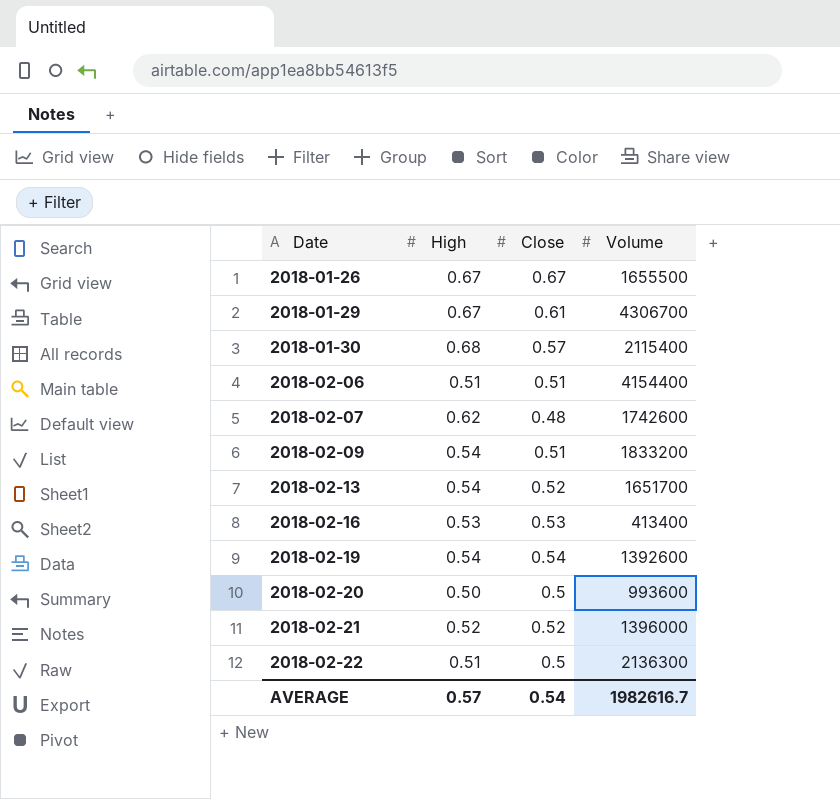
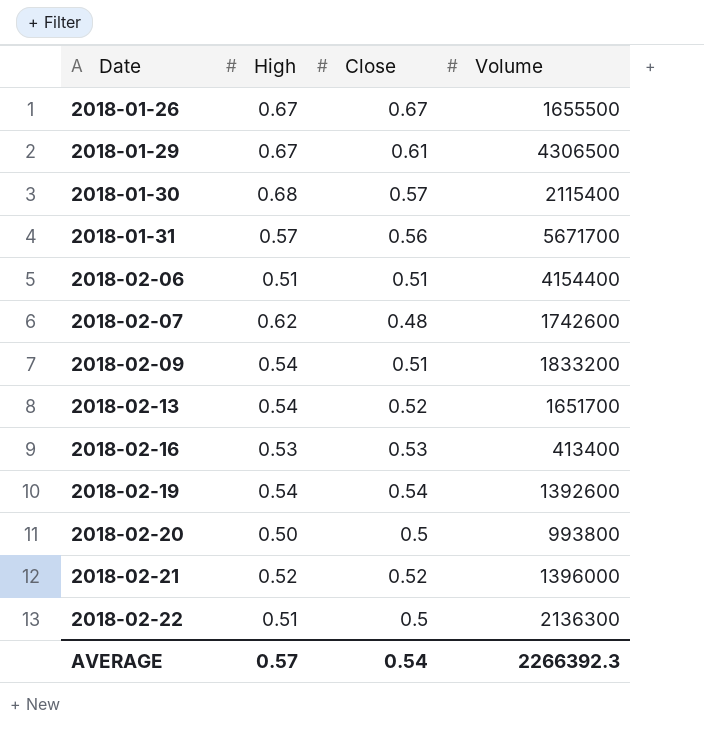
2018-01-29 | Volume: 4306700 -> 4306500
row 2018-01-31: none -> 0.57 | 0.56 | 5671700
2018-02-20 | Volume: 993600 -> 993800
AVERAGE | Volume: 1982616.7 -> 2266392.3

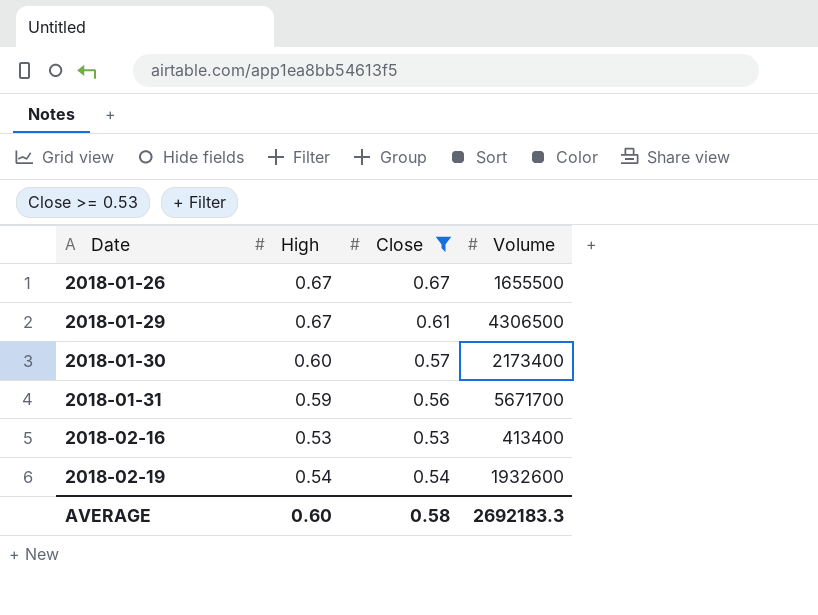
filter: none -> Close >= 0.53
2018-01-30 | High: 0.68 -> 0.60
2018-01-30 | Volume: 2115400 -> 2173400
2018-01-31 | High: 0.57 -> 0.59
2018-02-19 | Volume: 1392600 -> 1932600
AVERAGE | High: 0.57 -> 0.60
AVERAGE | Close: 0.54 -> 0.58
AVERAGE | Volume: 2266392.3 -> 2692183.3

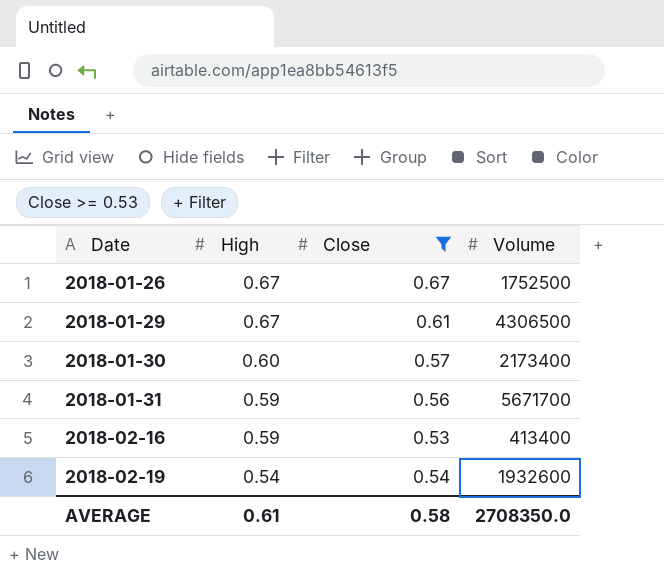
2018-01-26 | Volume: 1655500 -> 1752500
2018-02-16 | High: 0.53 -> 0.59
AVERAGE | High: 0.60 -> 0.61
AVERAGE | Volume: 2692183.3 -> 2708350.0

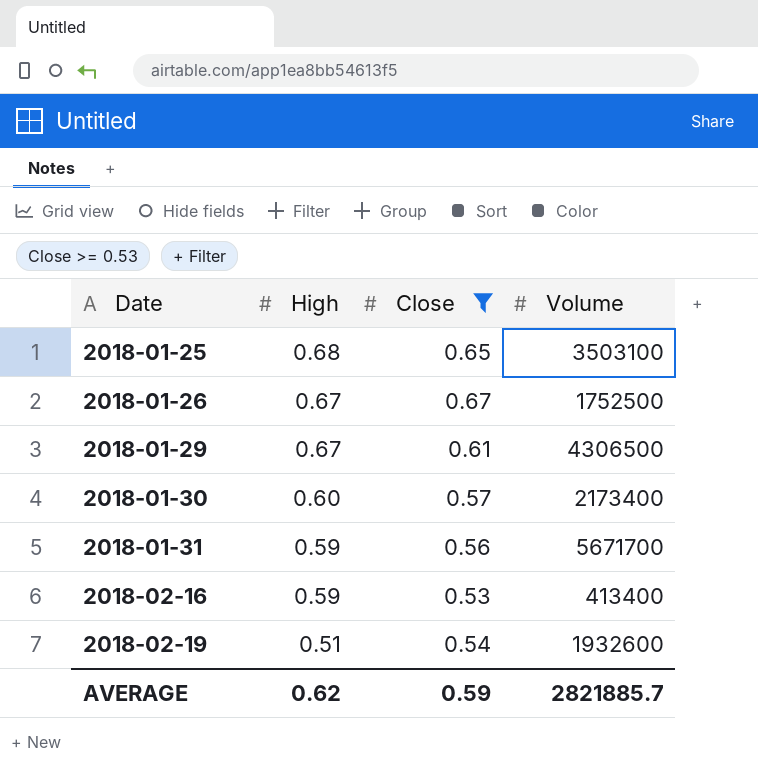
row 2018-01-25: none -> 0.68 | 0.65 | 3503100
2018-02-19 | High: 0.54 -> 0.51
AVERAGE | High: 0.61 -> 0.62
AVERAGE | Close: 0.58 -> 0.59
AVERAGE | Volume: 2708350.0 -> 2821885.7

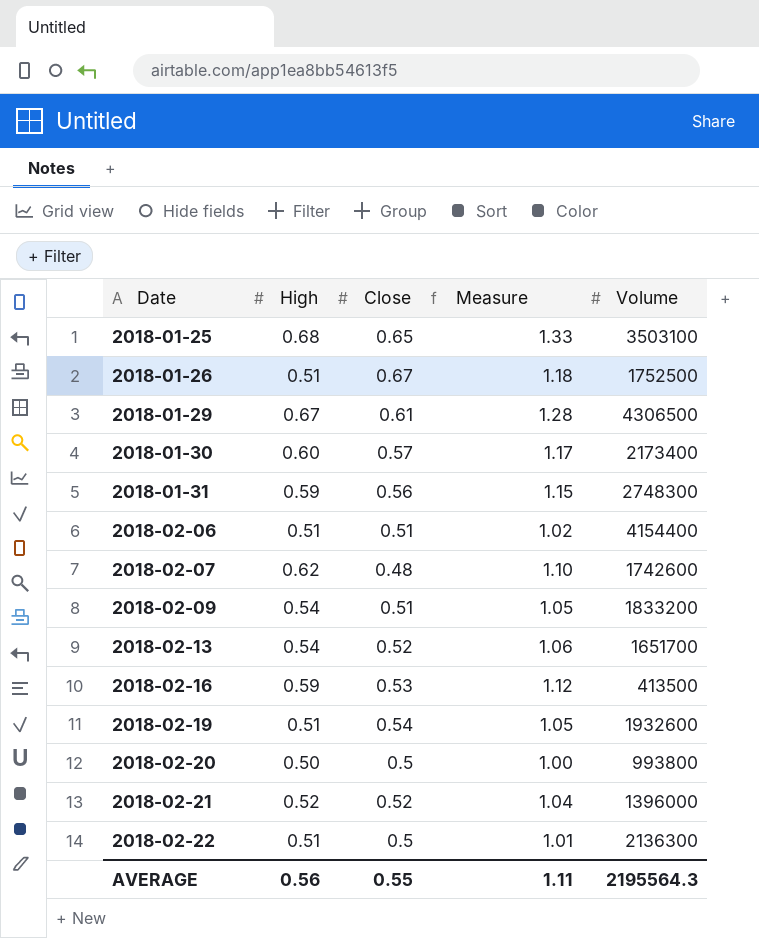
filter: Close >= 0.53 -> none
column Measure | formula: none -> [High] + [Close]
2018-01-26 | High: 0.67 -> 0.51
2018-01-31 | Volume: 5671700 -> 2748300
2018-02-16 | Volume: 413400 -> 413500
AVERAGE | High: 0.62 -> 0.56
AVERAGE | Close: 0.59 -> 0.55
AVERAGE | Volume: 2821885.7 -> 2195564.3

